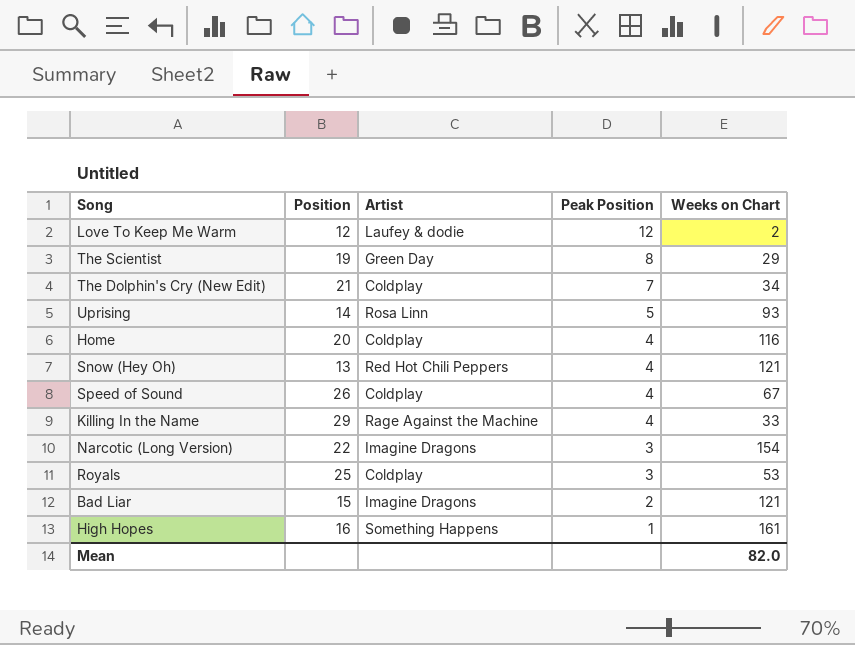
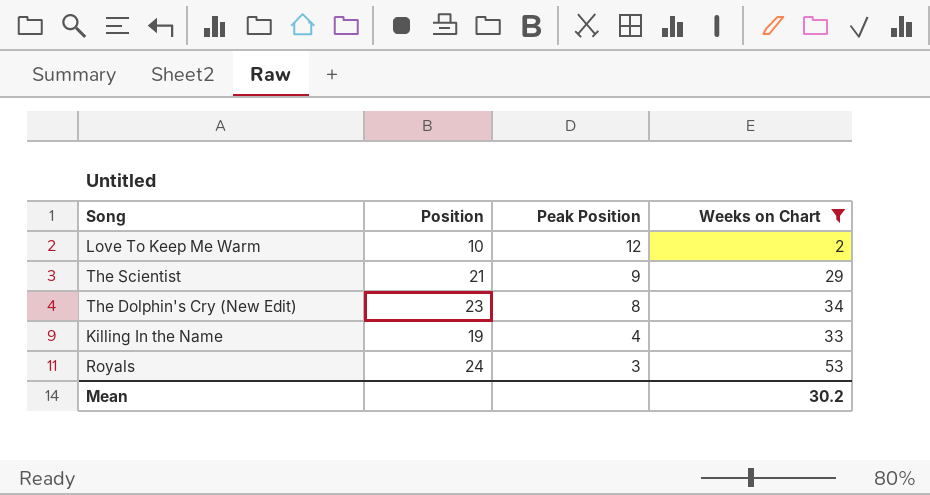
filter: none -> Weeks on Chart <= 53
column Artist | position: 3 -> none
Love To Keep Me Warm | Position: 12 -> 10
The Scientist | Position: 19 -> 21
The Scientist | Peak Position: 8 -> 9
The Dolphin's Cry (New Edit) | Position: 21 -> 23
The Dolphin's Cry (New Edit) | Peak Position: 7 -> 8
Killing In the Name | Position: 29 -> 19
Royals | Position: 25 -> 24
Mean | Weeks on Chart: 82.0 -> 30.2

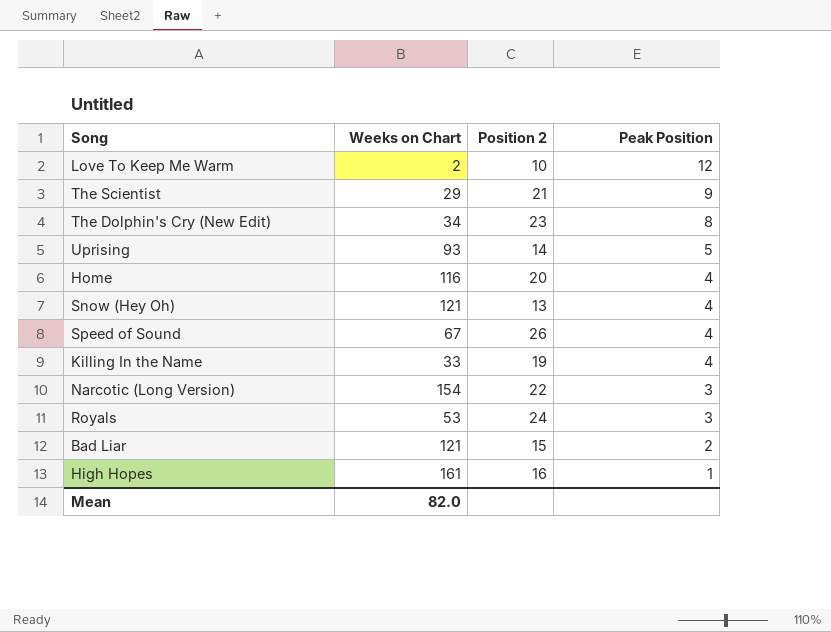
filter: Weeks on Chart <= 53 -> none
column Weeks on Chart | position: 4 -> 2
column name: Position -> Position 2
Mean | Weeks on Chart: 30.2 -> 82.0

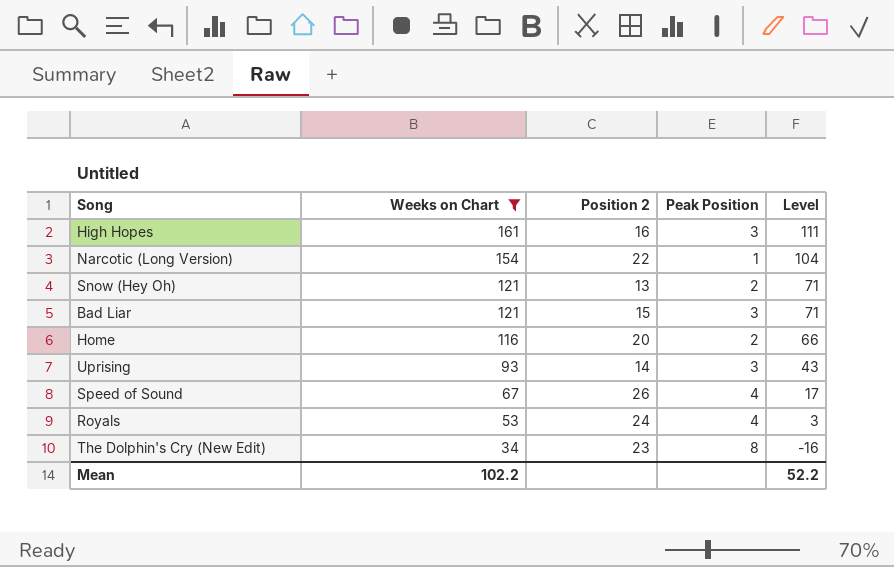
filter: none -> Weeks on Chart >= 34
row order: Peak Position descending -> Weeks on Chart descending
column Level | formula: none -> [Weeks on Chart] - 50
High Hopes | Peak Position: 1 -> 3
Narcotic (Long Version) | Peak Position: 3 -> 1
Snow (Hey Oh) | Peak Position: 4 -> 2
Bad Liar | Peak Position: 2 -> 3
Home | Peak Position: 4 -> 2
Uprising | Peak Position: 5 -> 3
Royals | Peak Position: 3 -> 4
Mean | Weeks on Chart: 82.0 -> 102.2

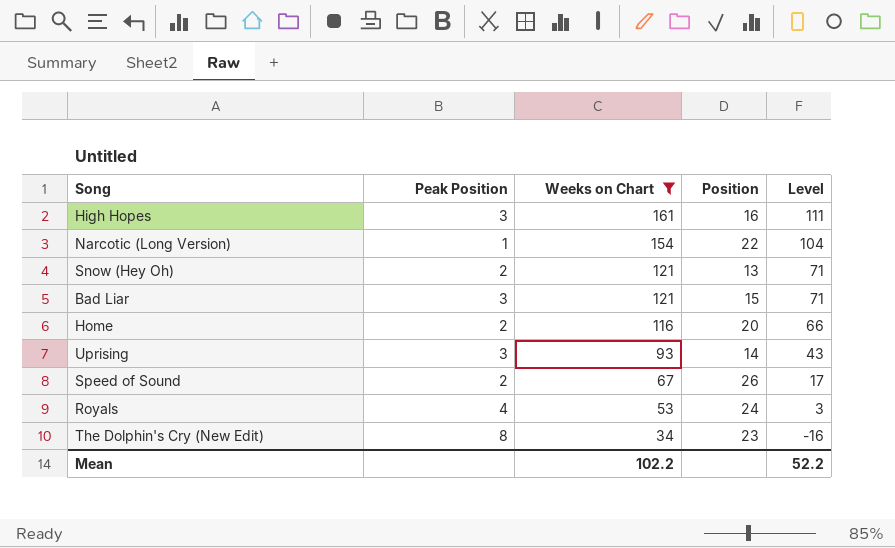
column Peak Position | position: 4 -> 2
column name: Position 2 -> Position
Speed of Sound | Peak Position: 4 -> 2

